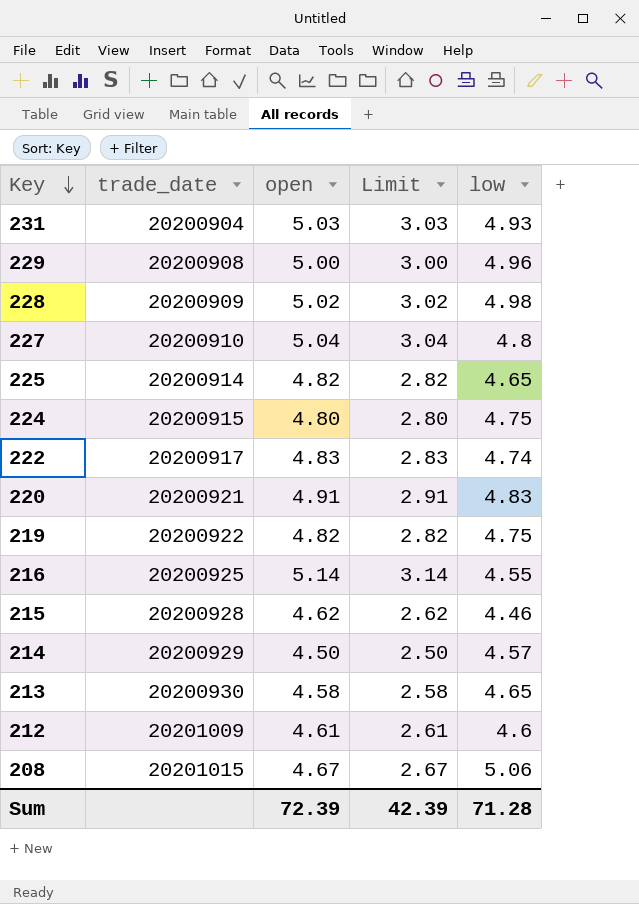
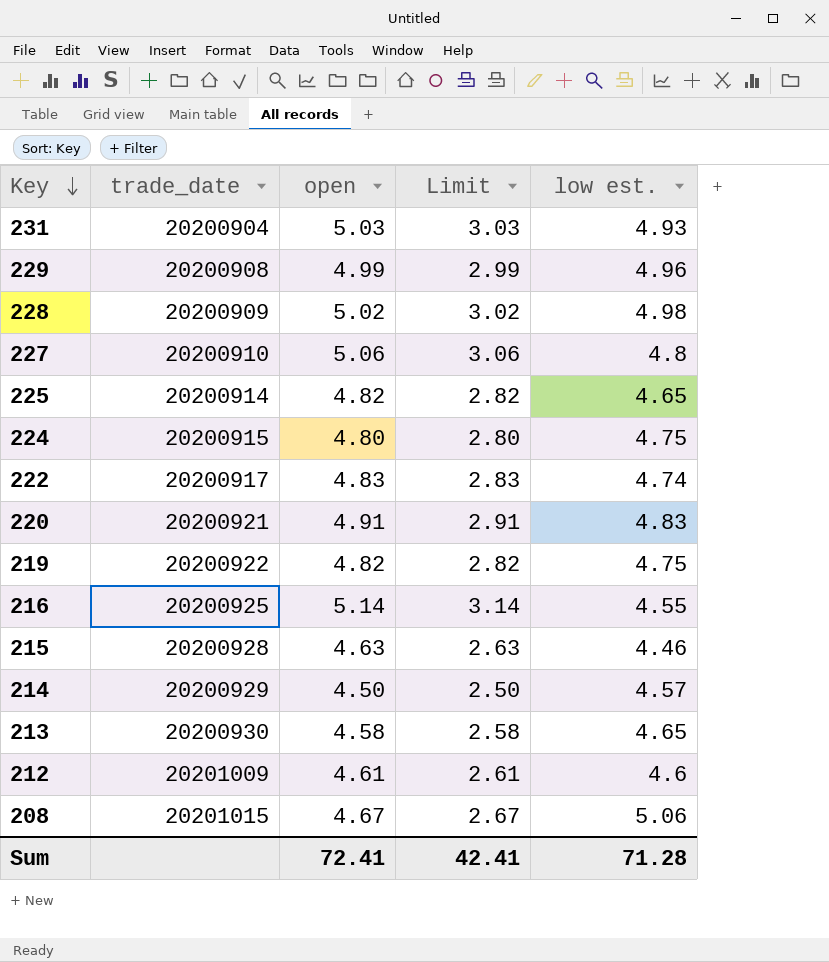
column name: low -> low est.
229 | open: 5.00 -> 4.99
229 | Limit: 3.00 -> 2.99
227 | open: 5.04 -> 5.06
227 | Limit: 3.04 -> 3.06
215 | open: 4.62 -> 4.63
215 | Limit: 2.62 -> 2.63
Sum | open: 72.39 -> 72.41
Sum | Limit: 42.39 -> 42.41

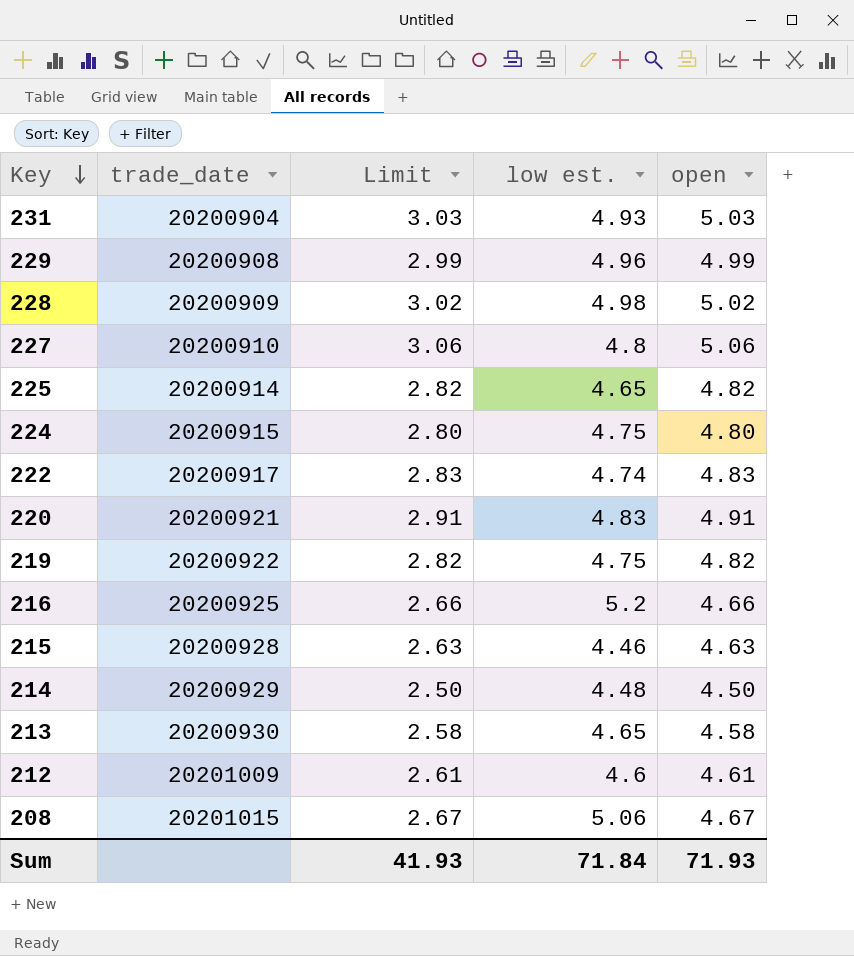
column open | position: 3 -> 5
216 | Limit: 3.14 -> 2.66
216 | low est.: 4.55 -> 5.2
216 | open: 5.14 -> 4.66
214 | low est.: 4.57 -> 4.48
Sum | Limit: 42.41 -> 41.93
Sum | low est.: 71.28 -> 71.84
Sum | open: 72.41 -> 71.93

